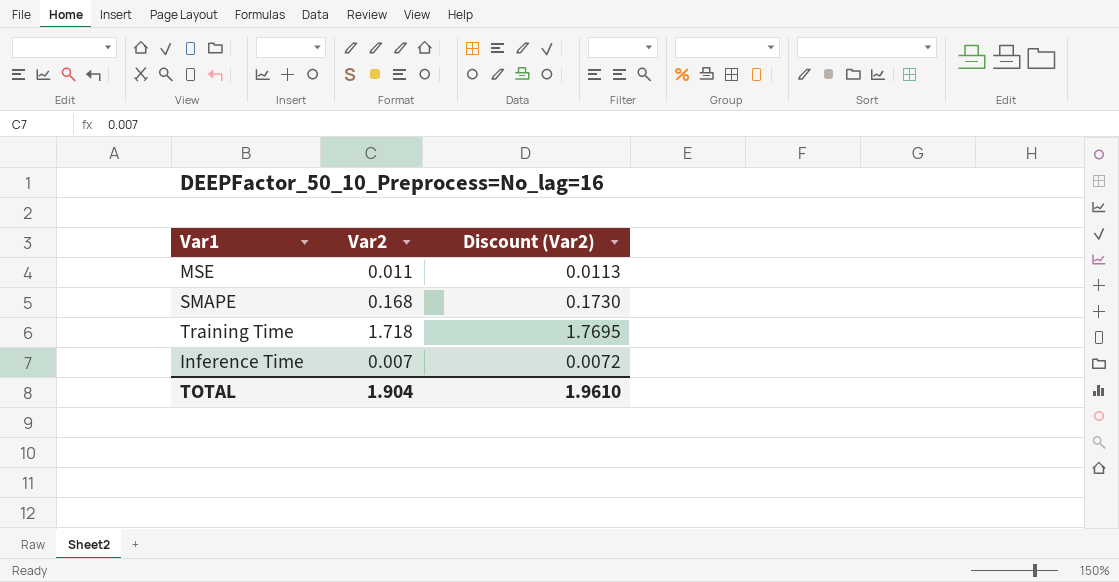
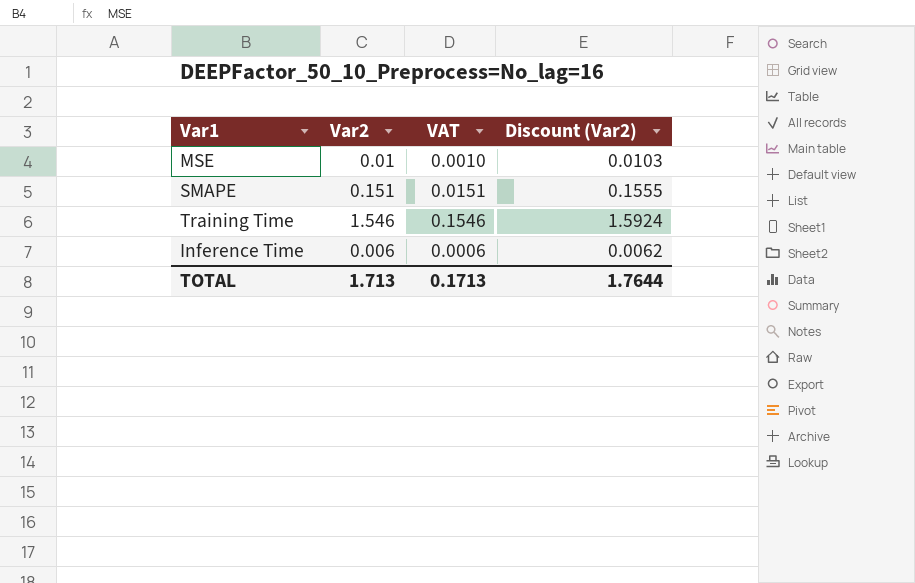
column VAT | formula: none -> [Var2] * 0.1
MSE | Var2: 0.011 -> 0.01
MSE | Discount (Var2): 0.0113 -> 0.0103
SMAPE | Var2: 0.168 -> 0.151
SMAPE | Discount (Var2): 0.1730 -> 0.1555
Training Time | Var2: 1.718 -> 1.546
Training Time | Discount (Var2): 1.7695 -> 1.5924
Inference Time | Var2: 0.007 -> 0.006
Inference Time | Discount (Var2): 0.0072 -> 0.0062
TOTAL | Var2: 1.904 -> 1.713
TOTAL | Discount (Var2): 1.9610 -> 1.7644

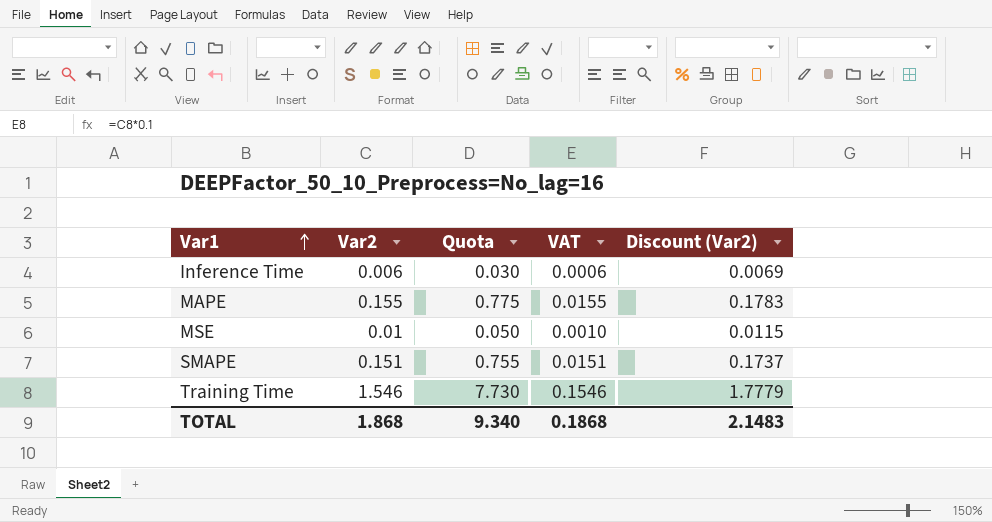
row order: none -> Var1 ascending
column Quota | formula: none -> [Var2] * 5
column Discount (Var2) | formula: [Var2] * 1.03 -> [Var2] * 1.15
row MAPE: none -> 0.155 | 0.775 | 0.0155 | 0.1783
TOTAL | Var2: 1.713 -> 1.868
TOTAL | VAT: 0.1713 -> 0.1868
TOTAL | Discount (Var2): 1.7644 -> 2.1483

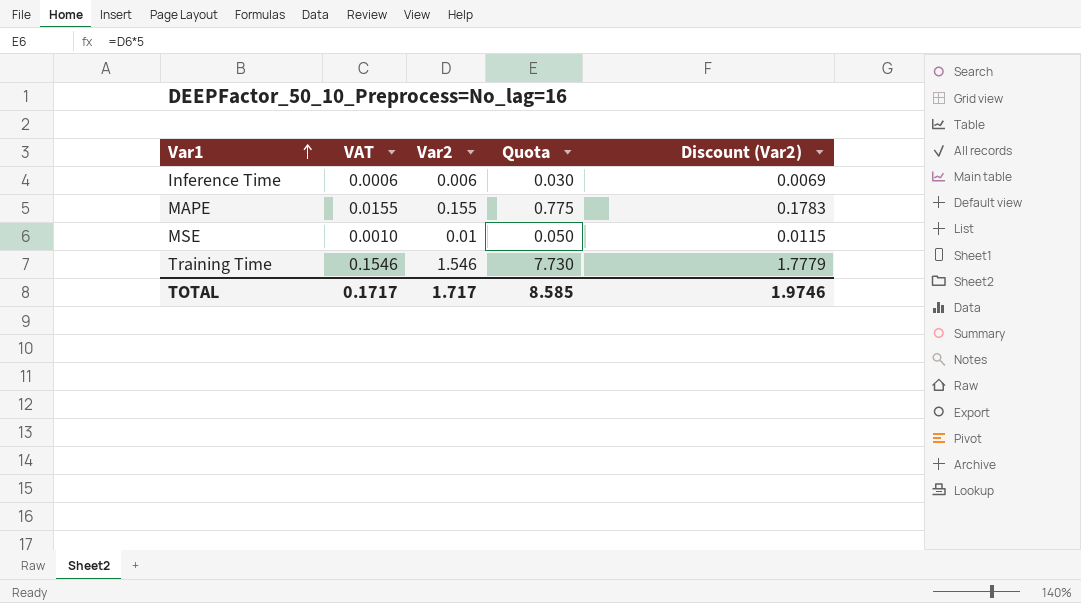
column VAT | position: 4 -> 2
row SMAPE: 0.151 | 0.755 | 0.0151 | 0.1737 -> none
TOTAL | VAT: 0.1868 -> 0.1717
TOTAL | Var2: 1.868 -> 1.717
TOTAL | Quota: 9.340 -> 8.585
TOTAL | Discount (Var2): 2.1483 -> 1.9746

